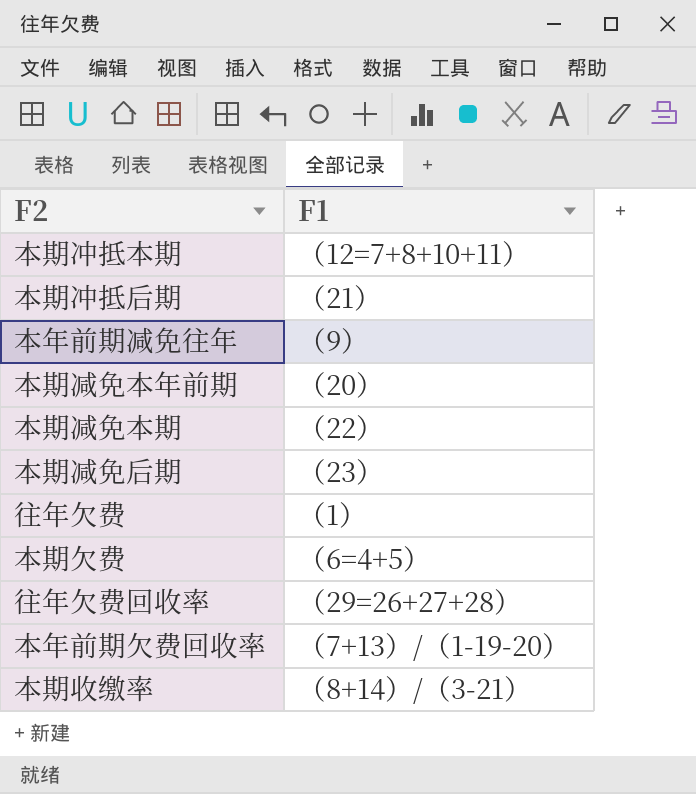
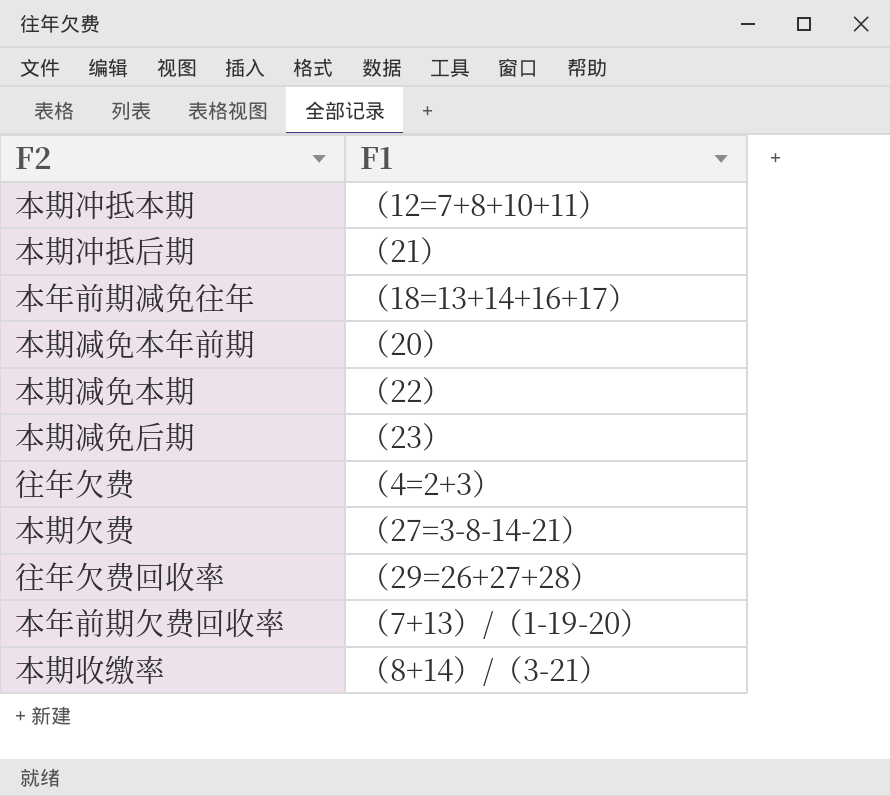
本年前期减免往年 | F1: （9） -> （18=13+14+16+17）
往年欠费 | F1: （1） -> （4=2+3）
本期欠费 | F1: （6=4+5） -> （27=3-8-14-21）

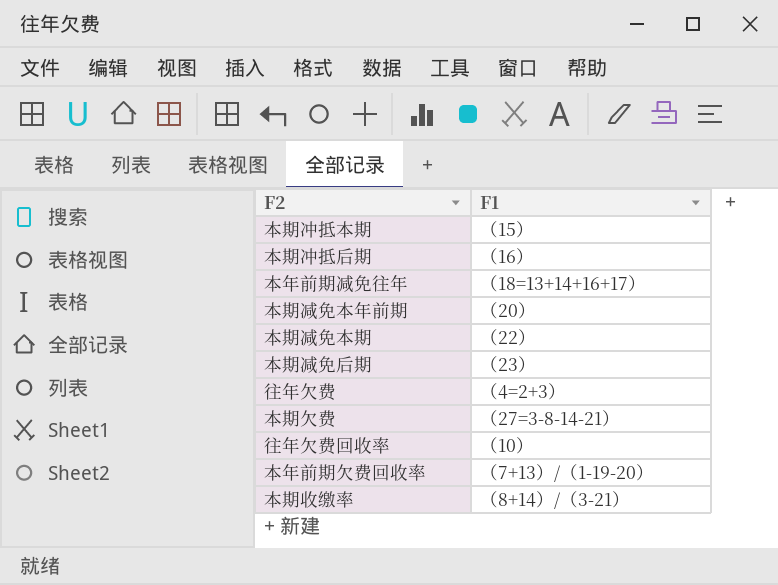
本期冲抵本期 | F1: （12=7+8+10+11） -> （15）
本期冲抵后期 | F1: （21） -> （16）
往年欠费回收率 | F1: （29=26+27+28） -> （10）

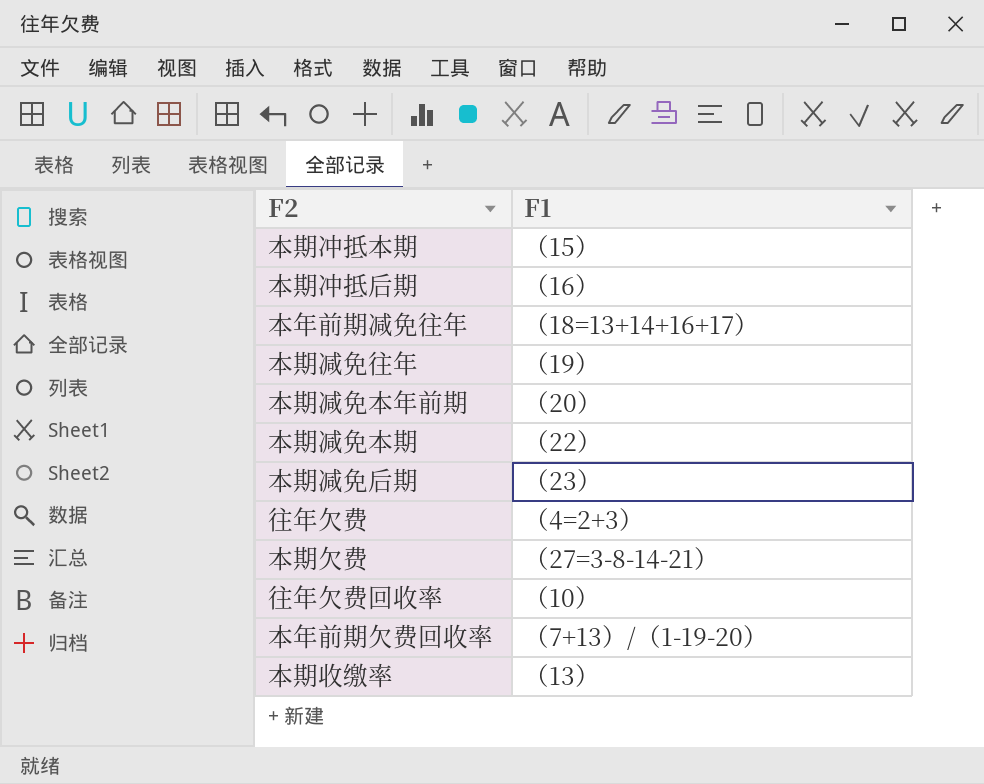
row 本期减免往年: none -> （19）
本期收缴率 | F1: （8+14）/（3-21） -> （13）

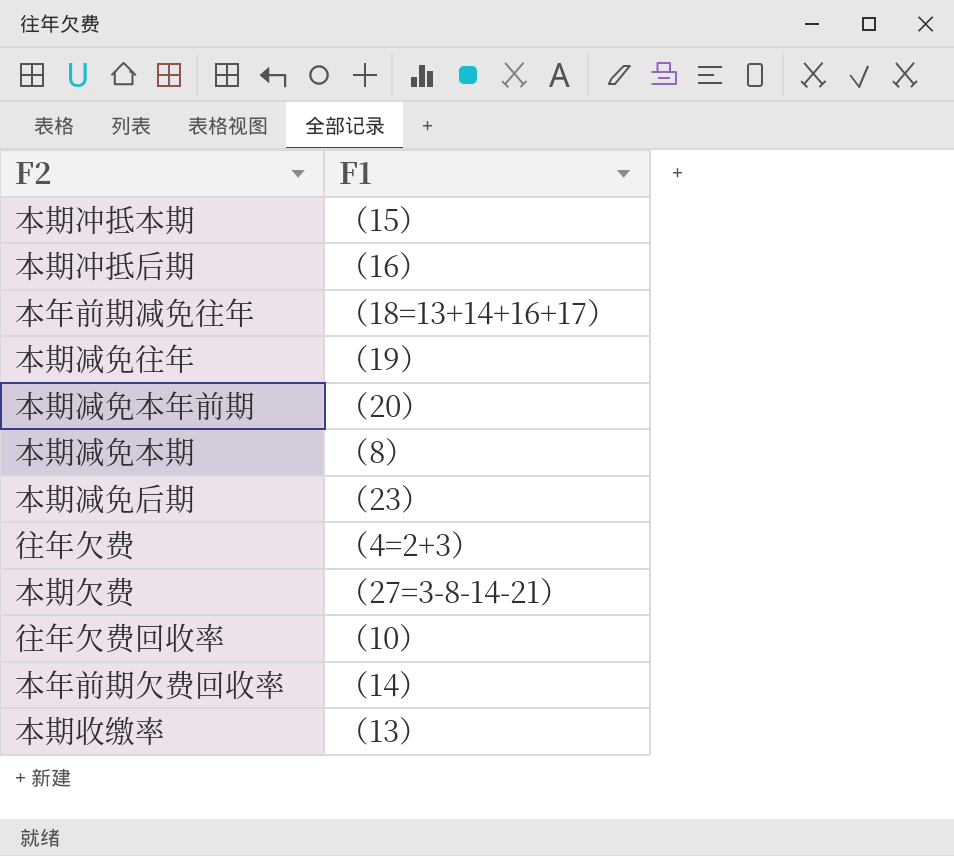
本期减免本期 | F1: （22） -> （8）
本年前期欠费回收率 | F1: （7+13）/（1-19-20） -> （14）

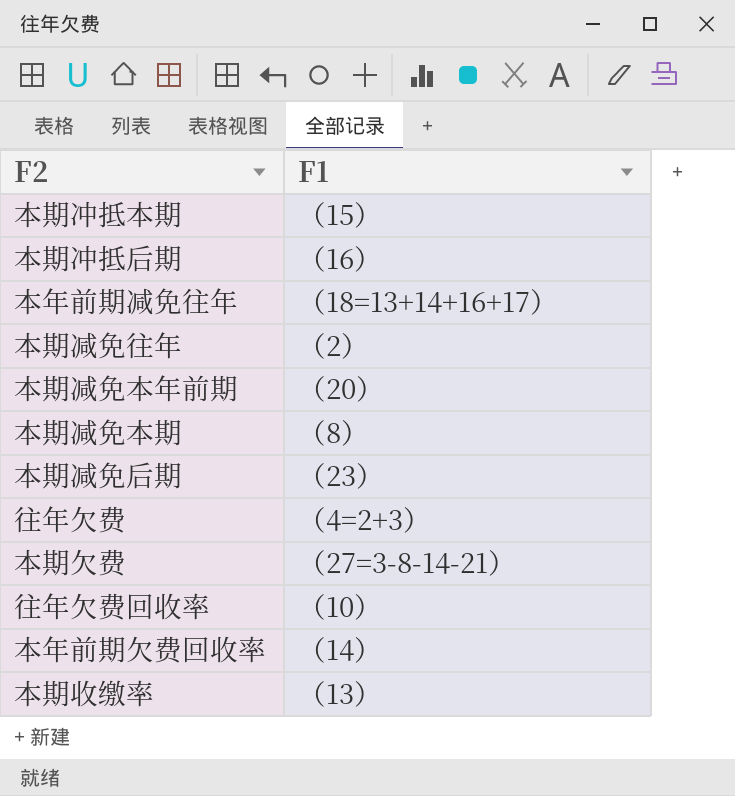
本期减免往年 | F1: （19） -> （2）

